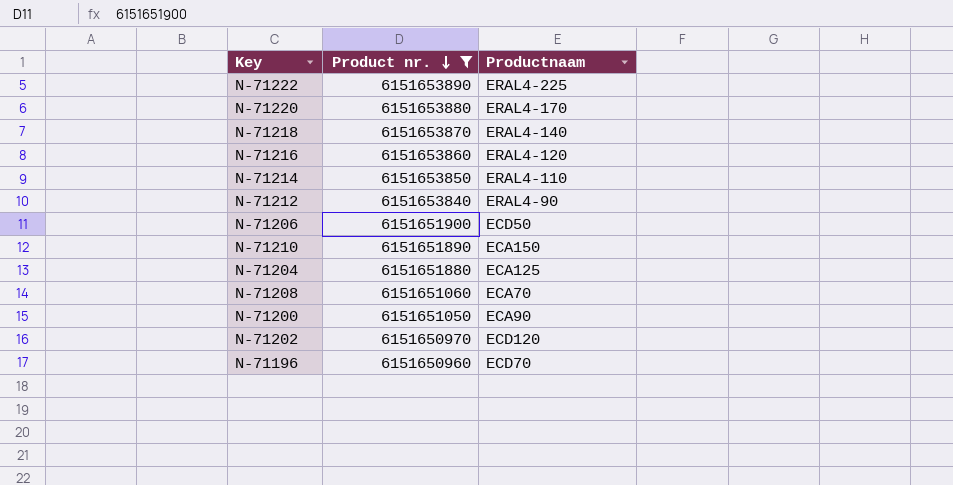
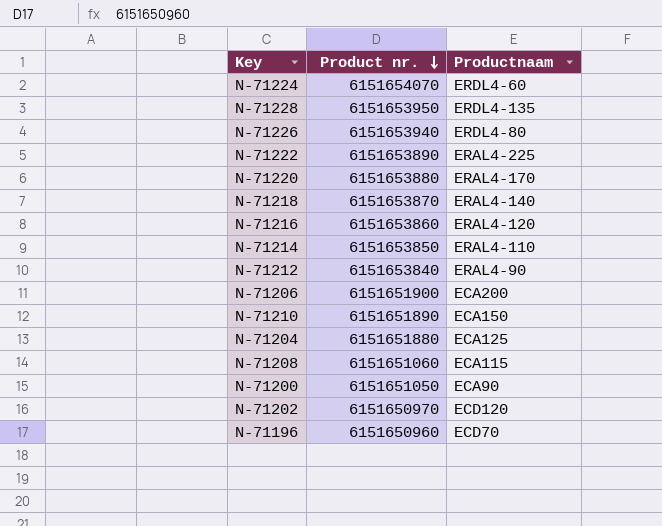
filter: Product nr. <= 6151653890 -> none
N-71206 | Productnaam: ECD50 -> ECA200
N-71208 | Productnaam: ECA70 -> ECA115

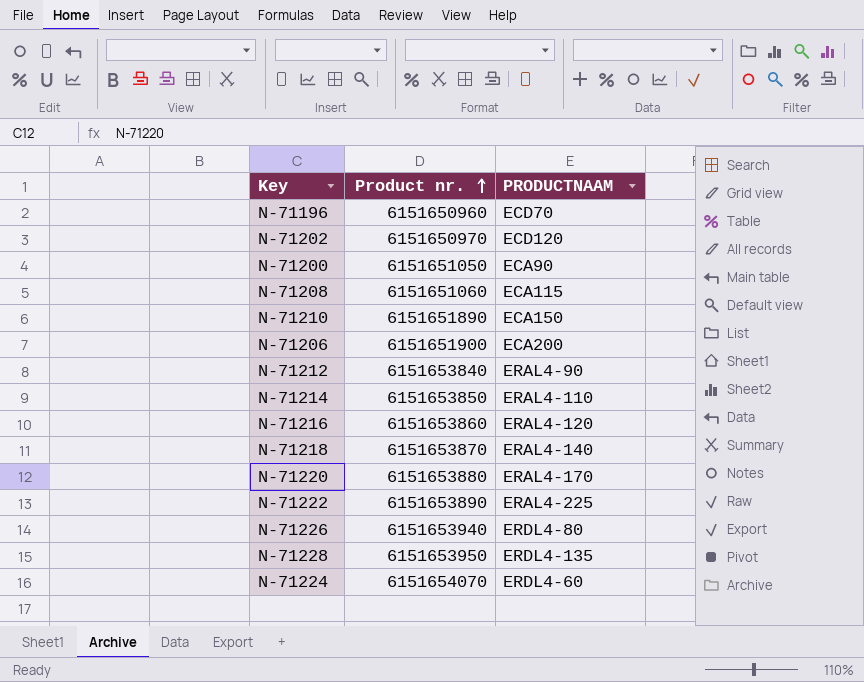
row order: Product nr. descending -> Product nr. ascending
column name: Productnaam -> PRODUCTNAAM
row N-71204: 6151651880 | ECA125 -> none

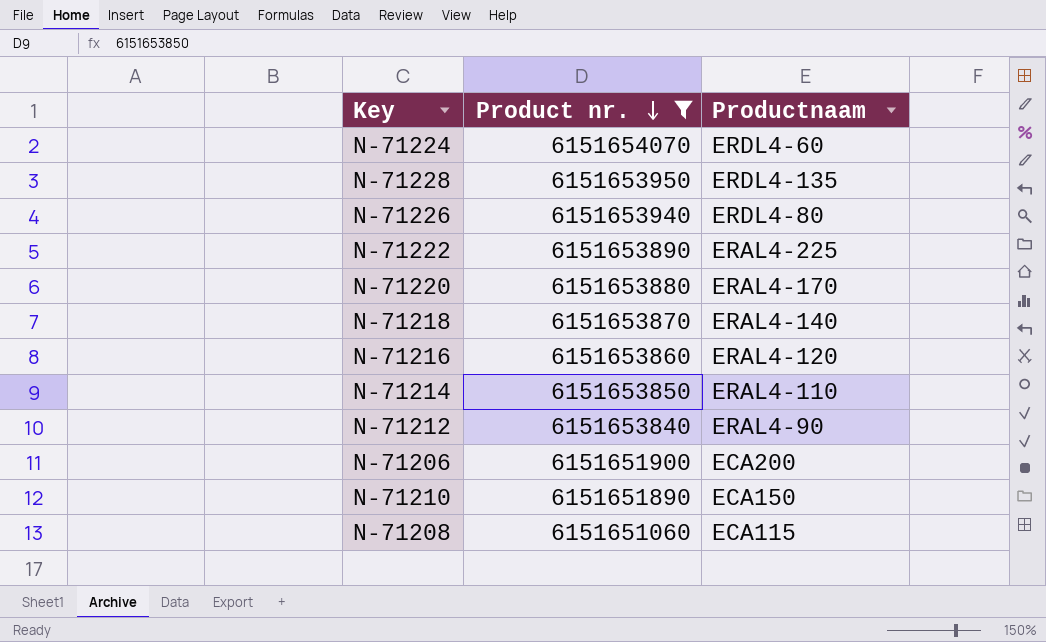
filter: none -> Product nr. >= 6151651060
row order: Product nr. ascending -> Product nr. descending
column name: PRODUCTNAAM -> Productnaam

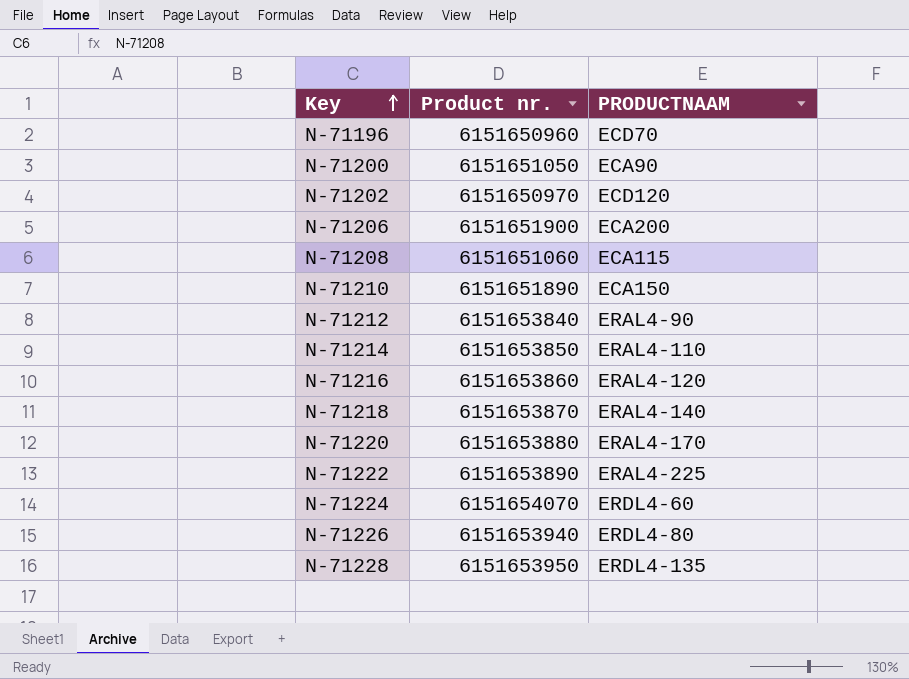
filter: Product nr. >= 6151651060 -> none
row order: Product nr. descending -> Key ascending
column name: Productnaam -> PRODUCTNAAM

